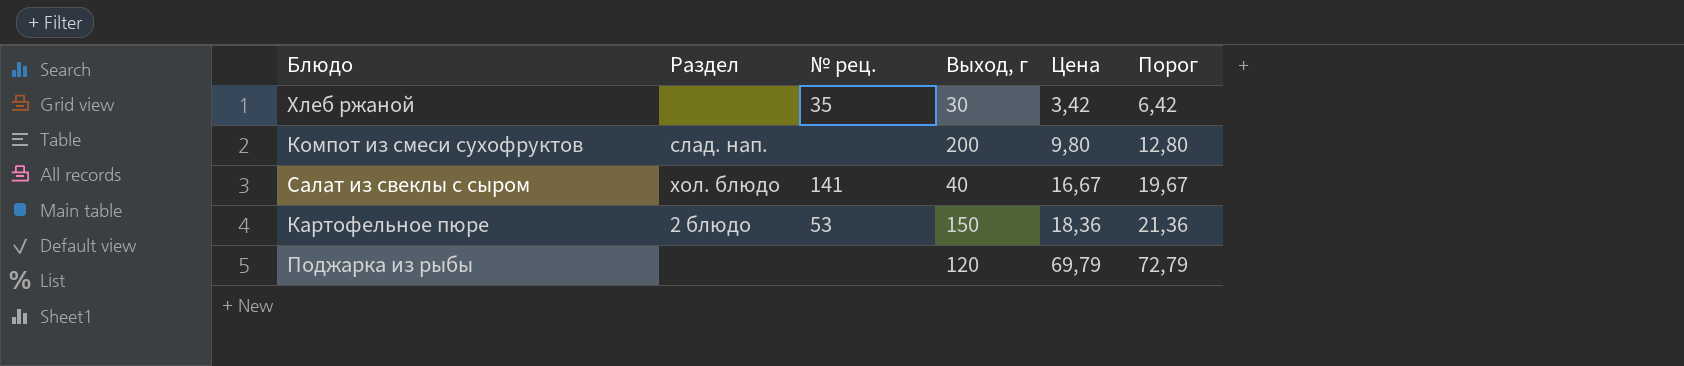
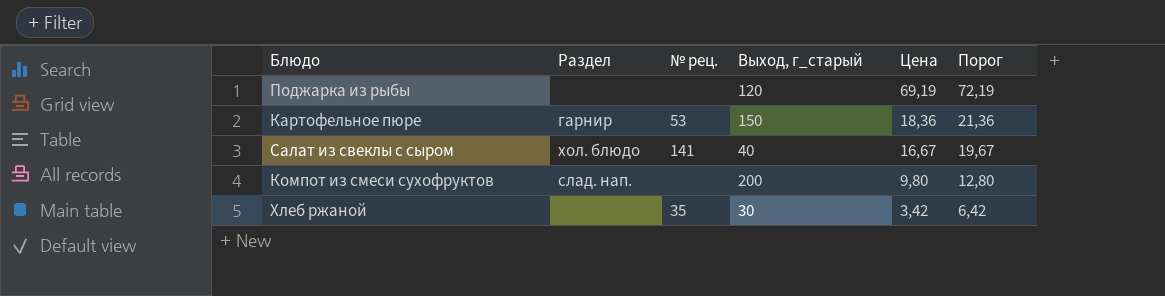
row order: Цена ascending -> Цена descending
column name: Выход, г -> Выход, г_старый
Поджарка из рыбы | Цена: 69,79 -> 69,19
Поджарка из рыбы | Порог: 72,79 -> 72,19
Картофельное пюре | Раздел: 2 блюдо -> гарнир

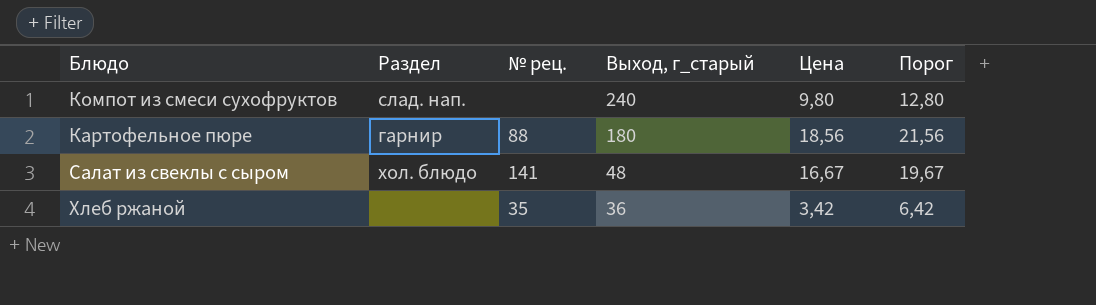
row order: Цена descending -> Выход, г_старый descending
row Поджарка из рыбы: none | none | 120 | 69,19 | 72,19 -> none
Компот из смеси сухофруктов | Выход, г_старый: 200 -> 240
Картофельное пюре | № рец.: 53 -> 88
Картофельное пюре | Выход, г_старый: 150 -> 180
Картофельное пюре | Цена: 18,36 -> 18,56
Картофельное пюре | Порог: 21,36 -> 21,56
Салат из свеклы с сыром | Выход, г_старый: 40 -> 48
Хлеб ржаной | Выход, г_старый: 30 -> 36

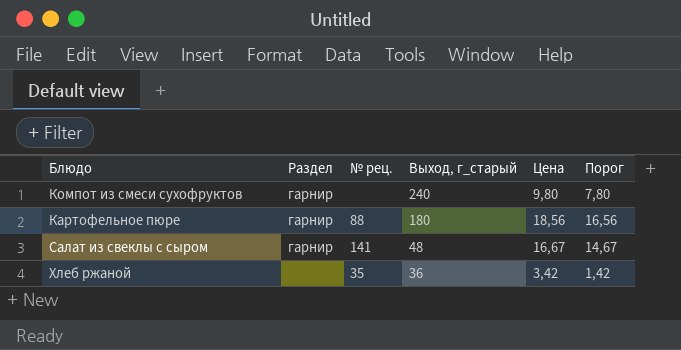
column Порог | formula: [Цена] + 3 -> [Цена] - 2
Компот из смеси сухофруктов | Раздел: слад. нап. -> гарнир
Салат из свеклы с сыром | Раздел: хол. блюдо -> гарнир

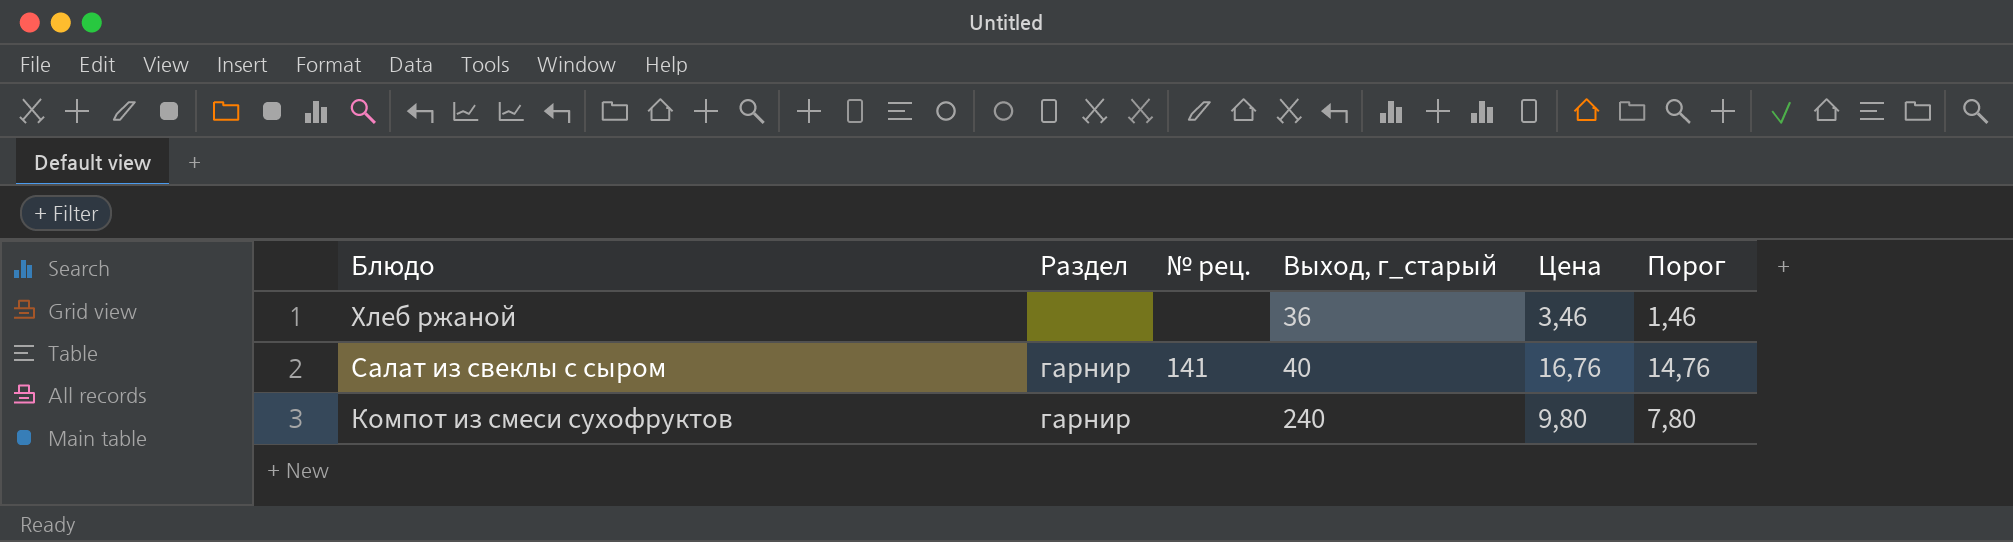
row order: Выход, г_старый descending -> Блюдо descending
row Картофельное пюре: гарнир | 88 | 180 | 18,56 | 16,56 -> none
Хлеб ржаной | № рец.: 35 -> none
Хлеб ржаной | Цена: 3,42 -> 3,46
Хлеб ржаной | Порог: 1,42 -> 1,46
Салат из свеклы с сыром | Выход, г_старый: 48 -> 40
Салат из свеклы с сыром | Цена: 16,67 -> 16,76
Салат из свеклы с сыром | Порог: 14,67 -> 14,76

